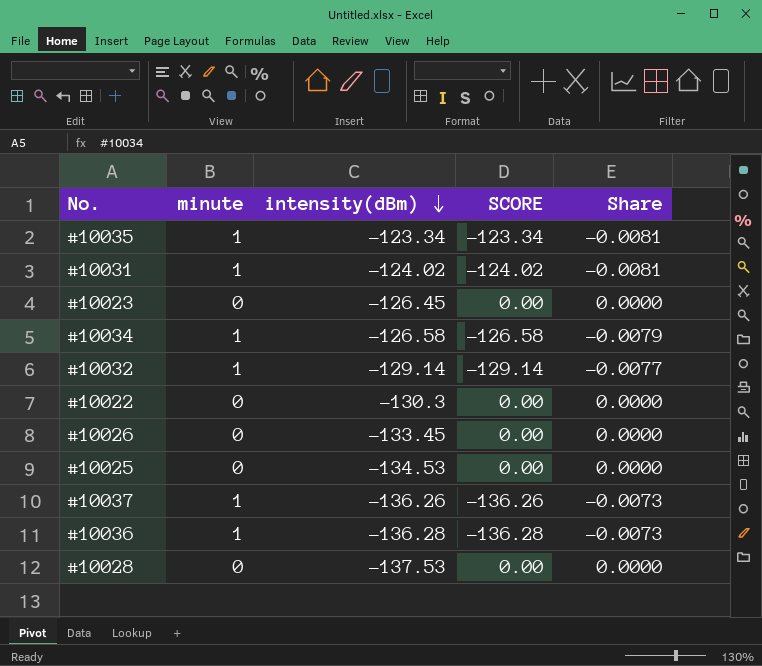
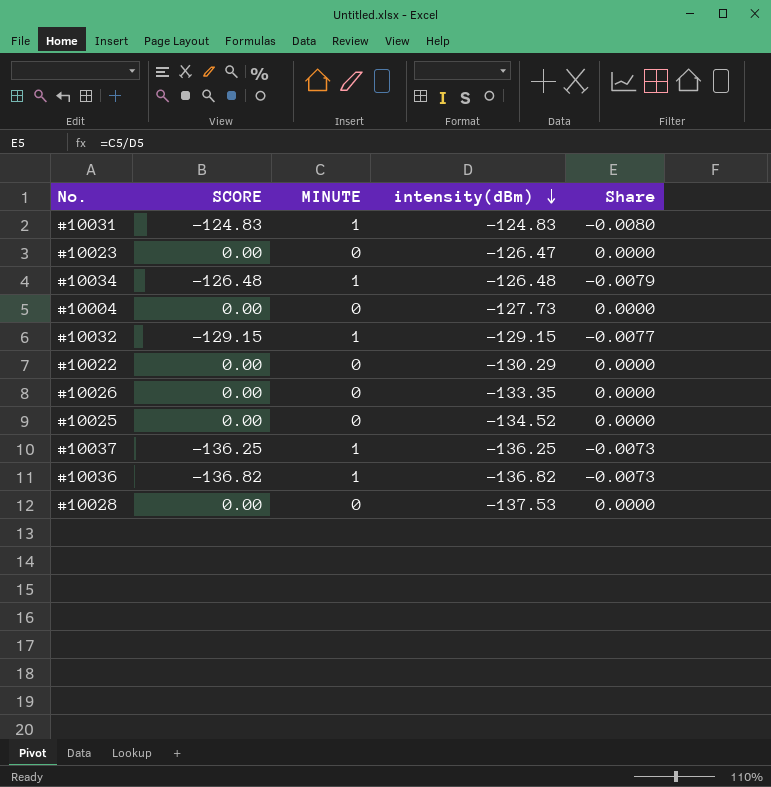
column SCORE | position: 4 -> 2
column name: minute -> MINUTE
row #10035: 1 | -123.34 | -123.34 | -0.0081 -> none
#10031 | SCORE: -124.02 -> -124.83
#10031 | intensity(dBm): -124.02 -> -124.83
#10031 | Share: -0.0081 -> -0.0080
#10023 | intensity(dBm): -126.45 -> -126.47
#10034 | SCORE: -126.58 -> -126.48
#10034 | intensity(dBm): -126.58 -> -126.48
row #10004: none -> 0.00 | 0 | -127.73 | 0.0000
#10032 | SCORE: -129.14 -> -129.15
#10032 | intensity(dBm): -129.14 -> -129.15
#10022 | intensity(dBm): -130.3 -> -130.29
#10026 | intensity(dBm): -133.45 -> -133.35
#10025 | intensity(dBm): -134.53 -> -134.52
#10037 | SCORE: -136.26 -> -136.25
#10037 | intensity(dBm): -136.26 -> -136.25
#10036 | SCORE: -136.28 -> -136.82
#10036 | intensity(dBm): -136.28 -> -136.82

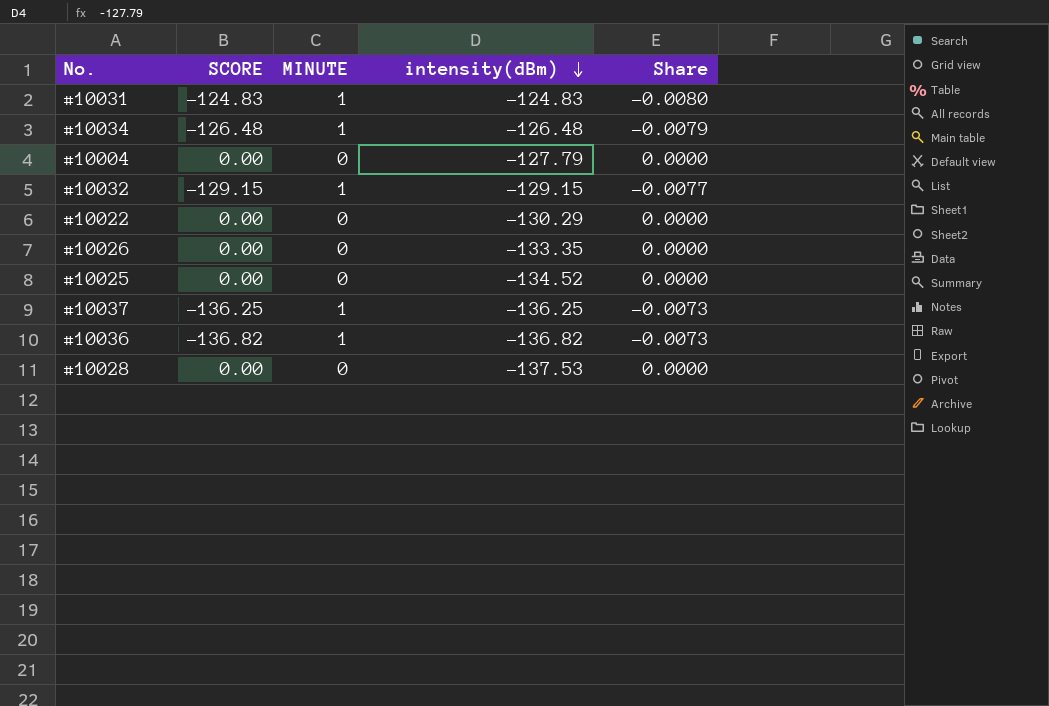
row #10023: 0.00 | 0 | -126.47 | 0.0000 -> none
#10004 | intensity(dBm): -127.73 -> -127.79

